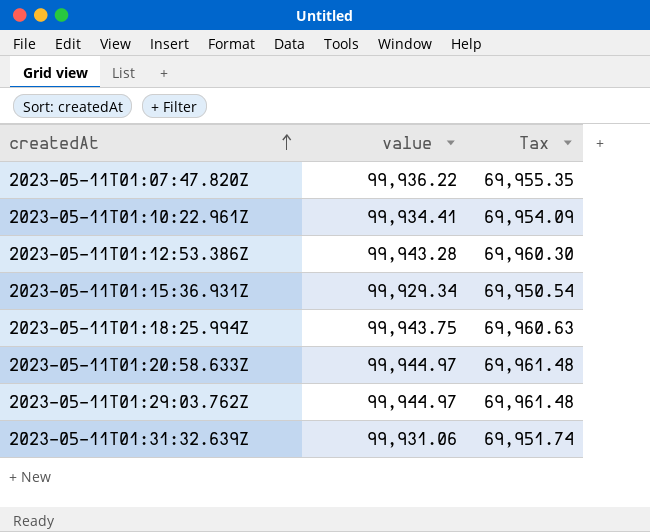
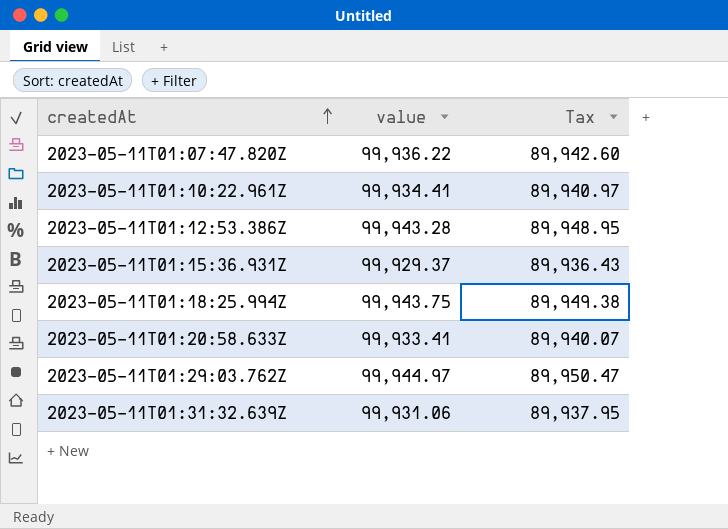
column Tax | formula: [value] * 0.7 -> [value] * 0.9
2023-05-11T01:15:36.931Z | value: 99,929.34 -> 99,929.37
2023-05-11T01:20:58.633Z | value: 99,944.97 -> 99,933.41

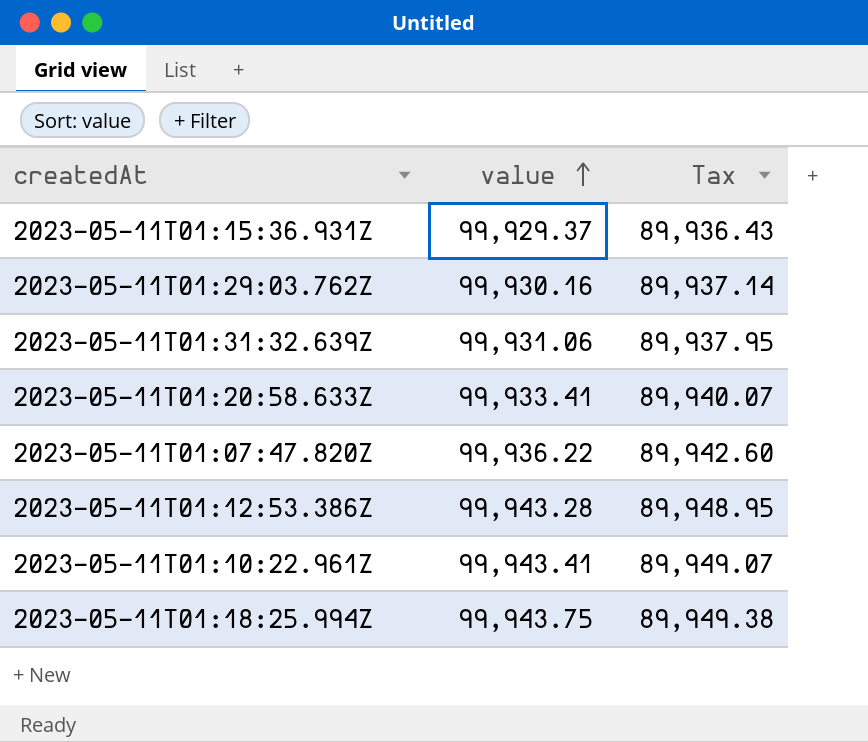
row order: createdAt ascending -> value ascending
2023-05-11T01:29:03.762Z | value: 99,944.97 -> 99,930.16
2023-05-11T01:29:03.762Z | Tax: 89,950.47 -> 89,937.14
2023-05-11T01:10:22.961Z | value: 99,934.41 -> 99,943.41
2023-05-11T01:10:22.961Z | Tax: 89,940.97 -> 89,949.07

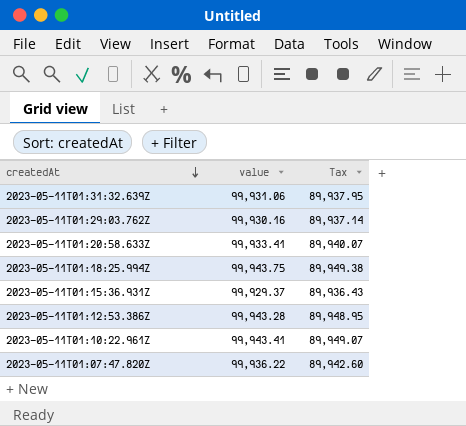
row order: value ascending -> createdAt descending

